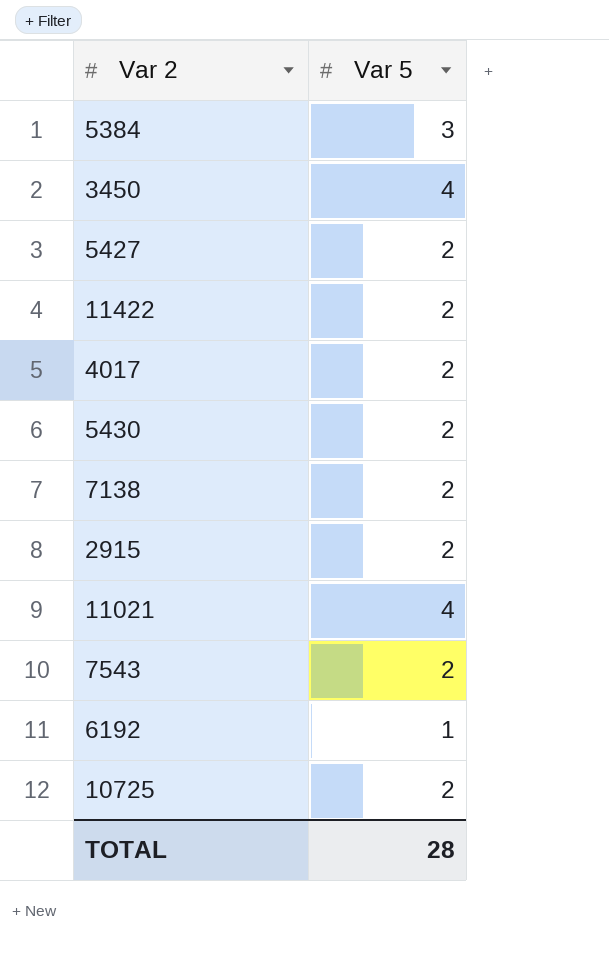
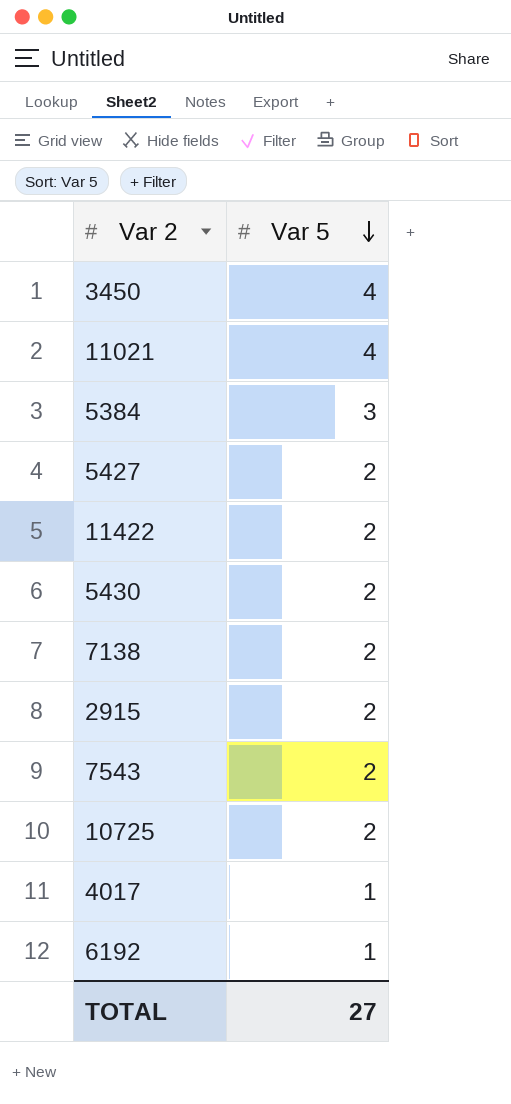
row order: none -> Var 5 descending
4017 | Var 5: 2 -> 1
TOTAL | Var 5: 28 -> 27

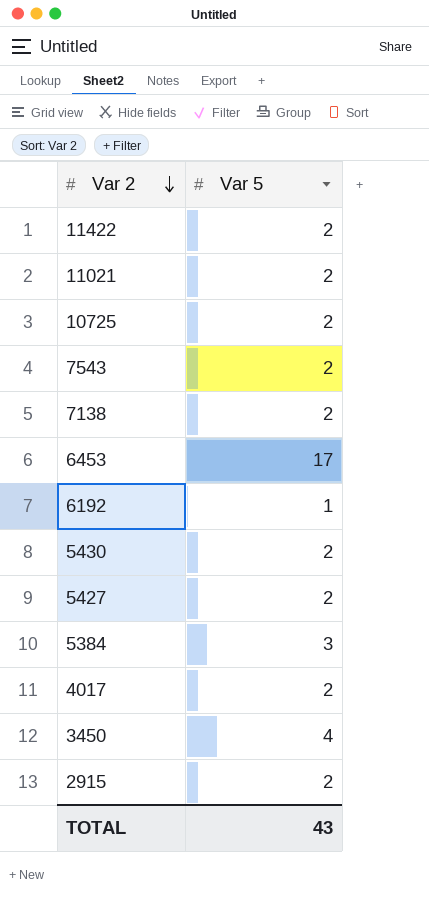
row order: Var 5 descending -> Var 2 descending
11021 | Var 5: 4 -> 2
row 6453: none -> 17
4017 | Var 5: 1 -> 2
TOTAL | Var 5: 27 -> 43

